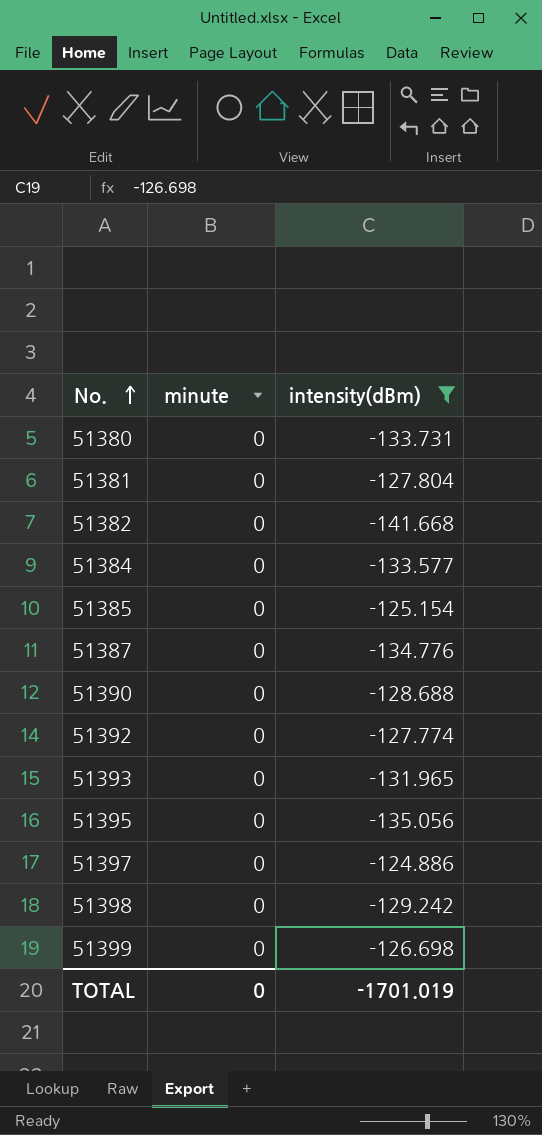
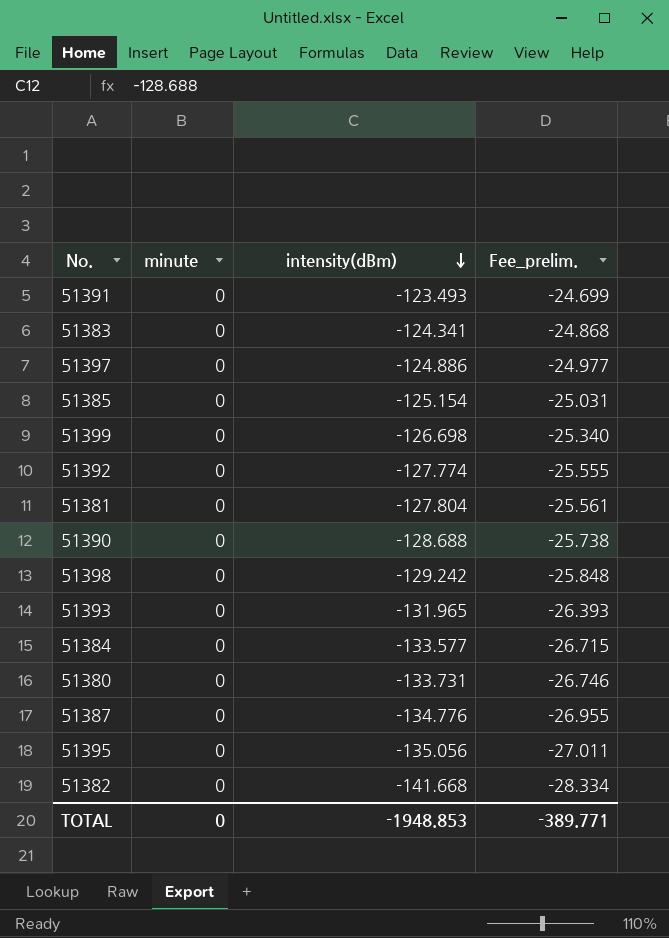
filter: intensity(dBm) <= -124.886 -> none
row order: No. ascending -> intensity(dBm) descending
column Fee_prelim. | formula: none -> [intensity(dBm)] * 0.2
TOTAL | intensity(dBm): -1701.019 -> -1948.853

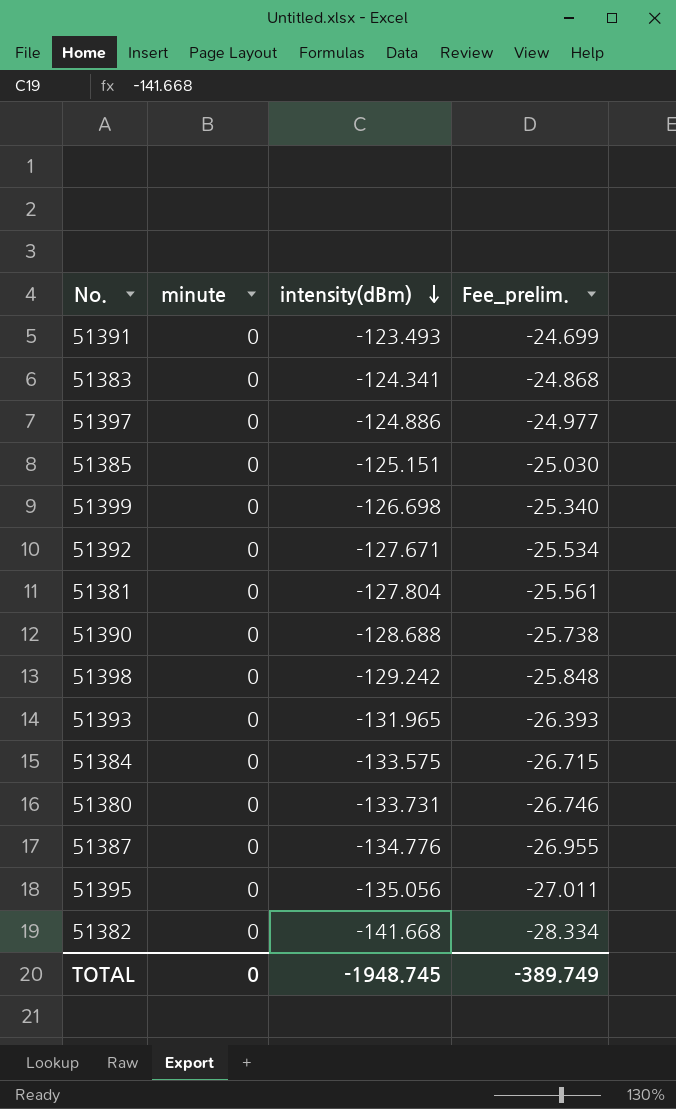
51385 | intensity(dBm): -125.154 -> -125.151
51385 | Fee_prelim.: -25.031 -> -25.030
51392 | intensity(dBm): -127.774 -> -127.671
51392 | Fee_prelim.: -25.555 -> -25.534
51384 | intensity(dBm): -133.577 -> -133.575
TOTAL | intensity(dBm): -1948.853 -> -1948.745
TOTAL | Fee_prelim.: -389.771 -> -389.749

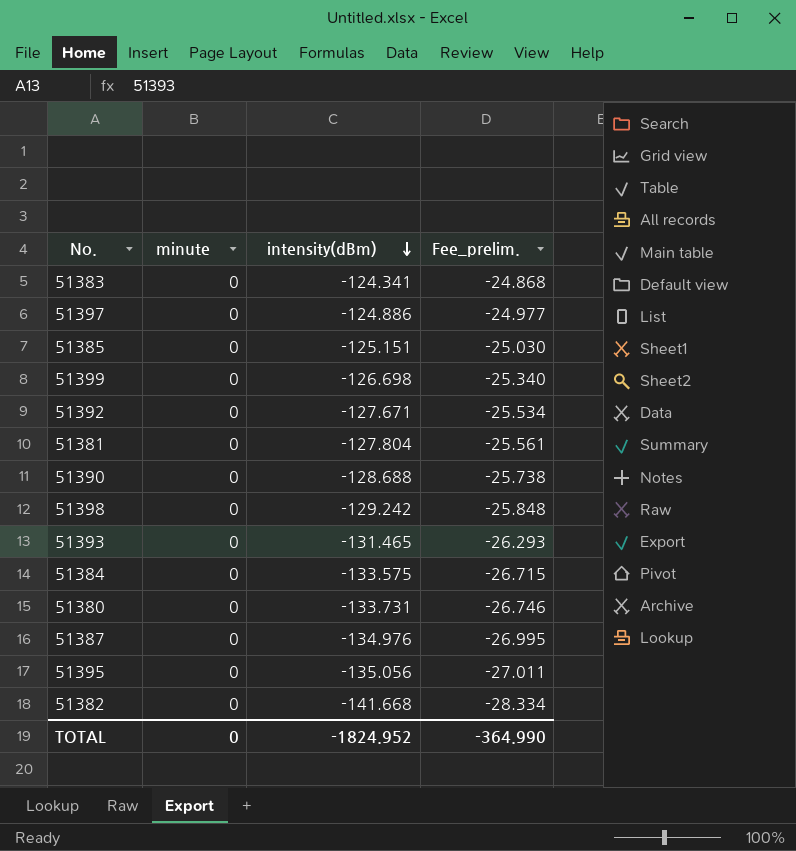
row 51391: 0 | -123.493 | -24.699 -> none
51393 | intensity(dBm): -131.965 -> -131.465
51393 | Fee_prelim.: -26.393 -> -26.293
51387 | intensity(dBm): -134.776 -> -134.976
51387 | Fee_prelim.: -26.955 -> -26.995
TOTAL | intensity(dBm): -1948.745 -> -1824.952
TOTAL | Fee_prelim.: -389.749 -> -364.990

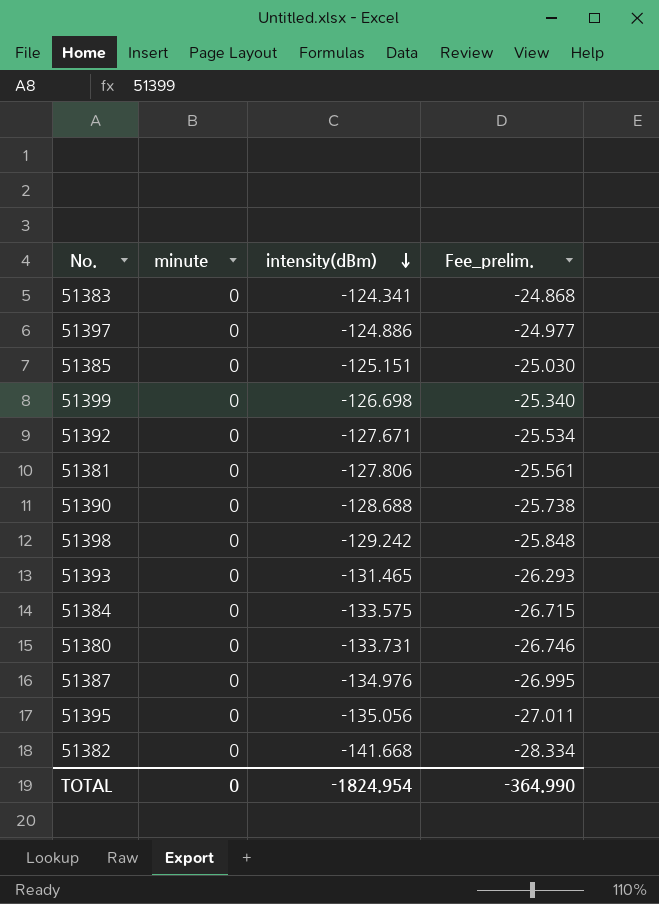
51381 | intensity(dBm): -127.804 -> -127.806
TOTAL | intensity(dBm): -1824.952 -> -1824.954

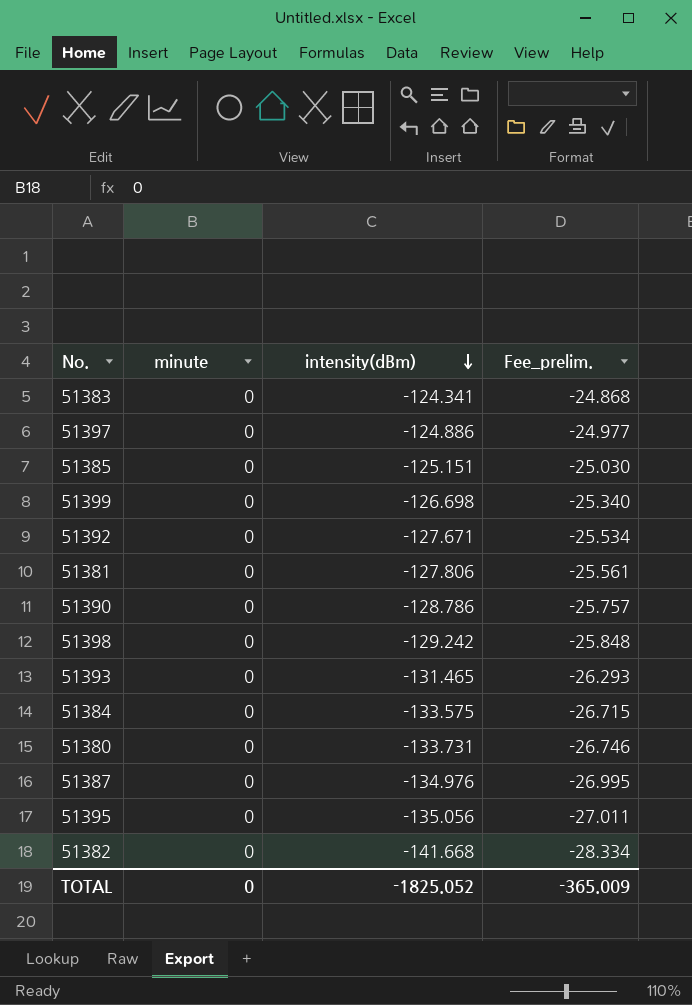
51390 | intensity(dBm): -128.688 -> -128.786
51390 | Fee_prelim.: -25.738 -> -25.757
TOTAL | intensity(dBm): -1824.954 -> -1825.052
TOTAL | Fee_prelim.: -364.990 -> -365.009

